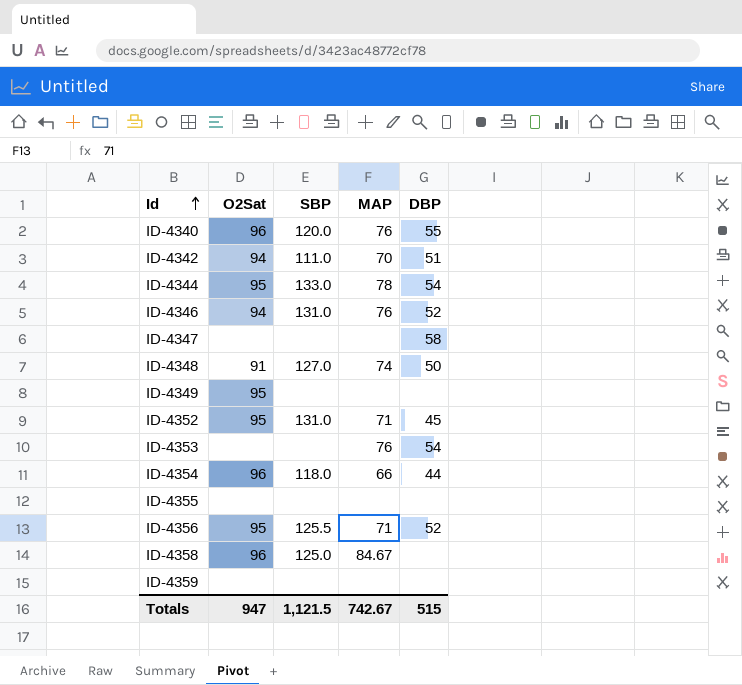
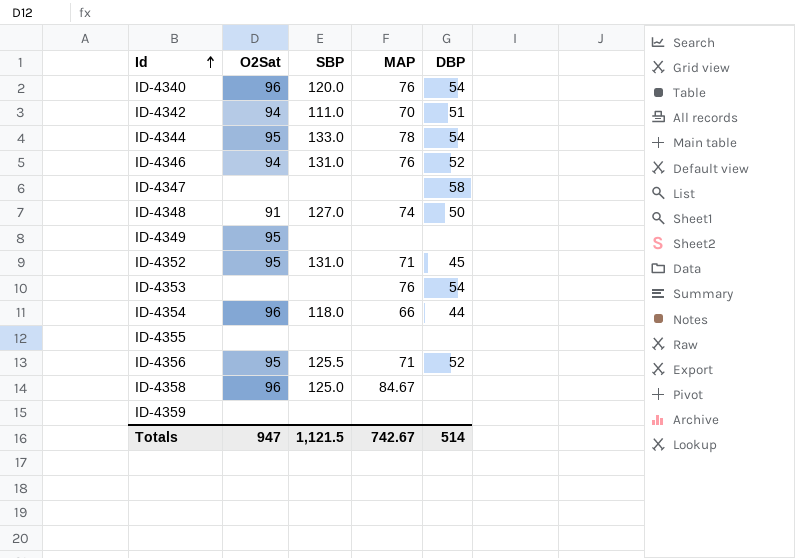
ID-4340 | DBP: 55 -> 54
Totals | DBP: 515 -> 514

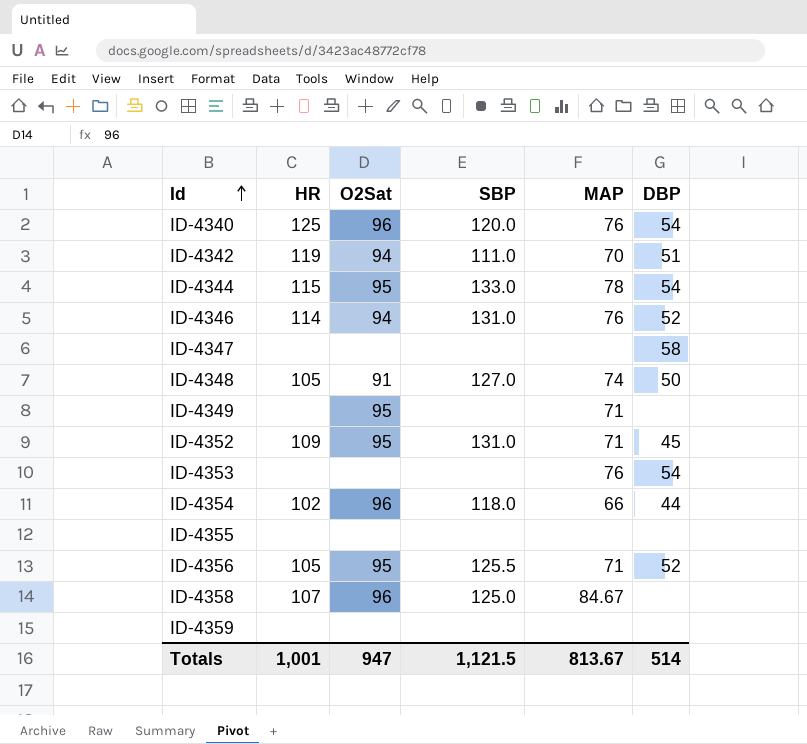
column HR | position: none -> 2
ID-4349 | MAP: none -> 71
Totals | MAP: 742.67 -> 813.67

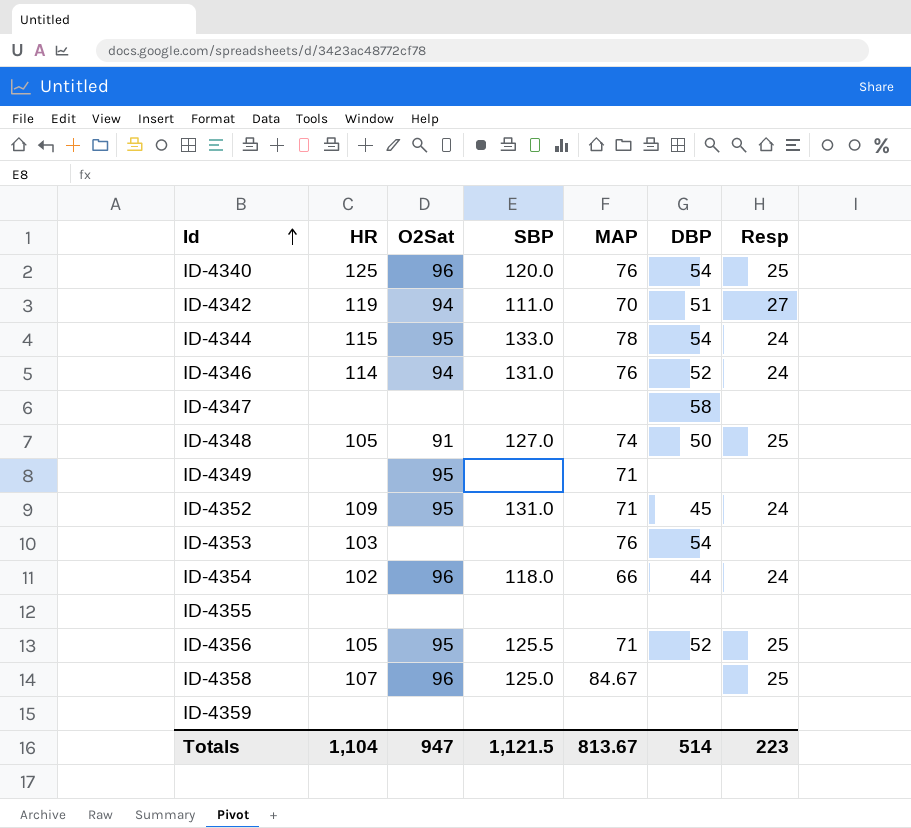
column Resp | position: none -> 7
ID-4353 | HR: none -> 103
Totals | HR: 1,001 -> 1,104

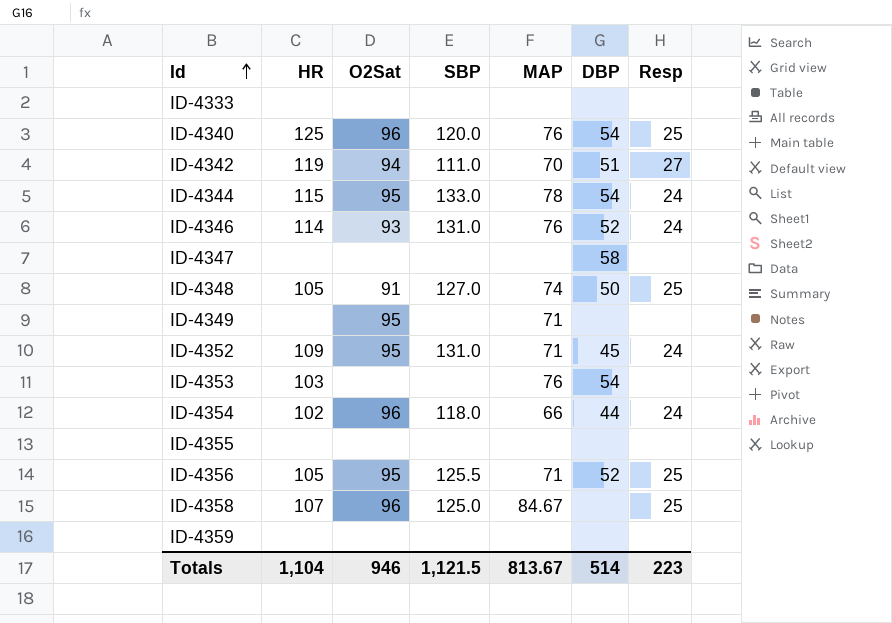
row ID-4333: none -> none | none | none | none | none | none
ID-4346 | O2Sat: 94 -> 93
Totals | O2Sat: 947 -> 946

